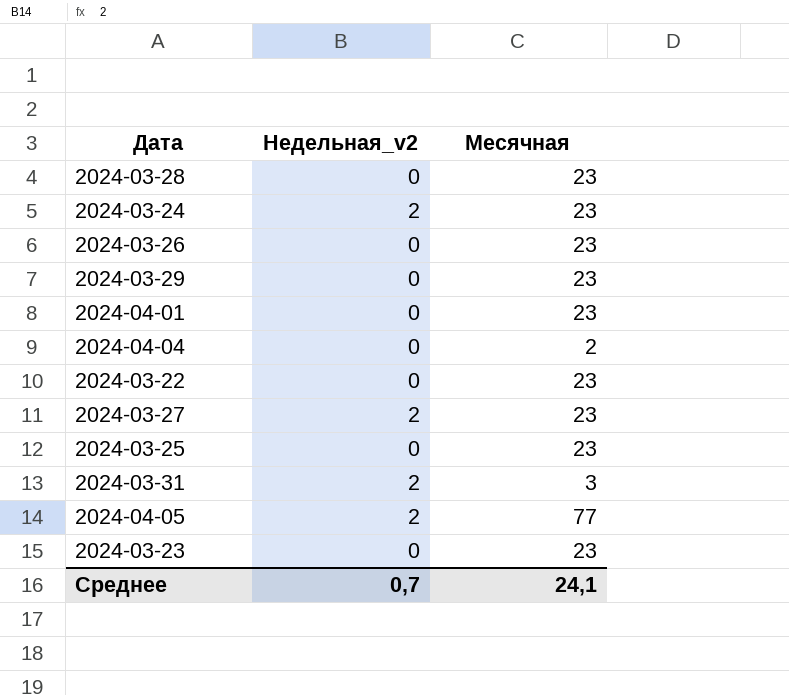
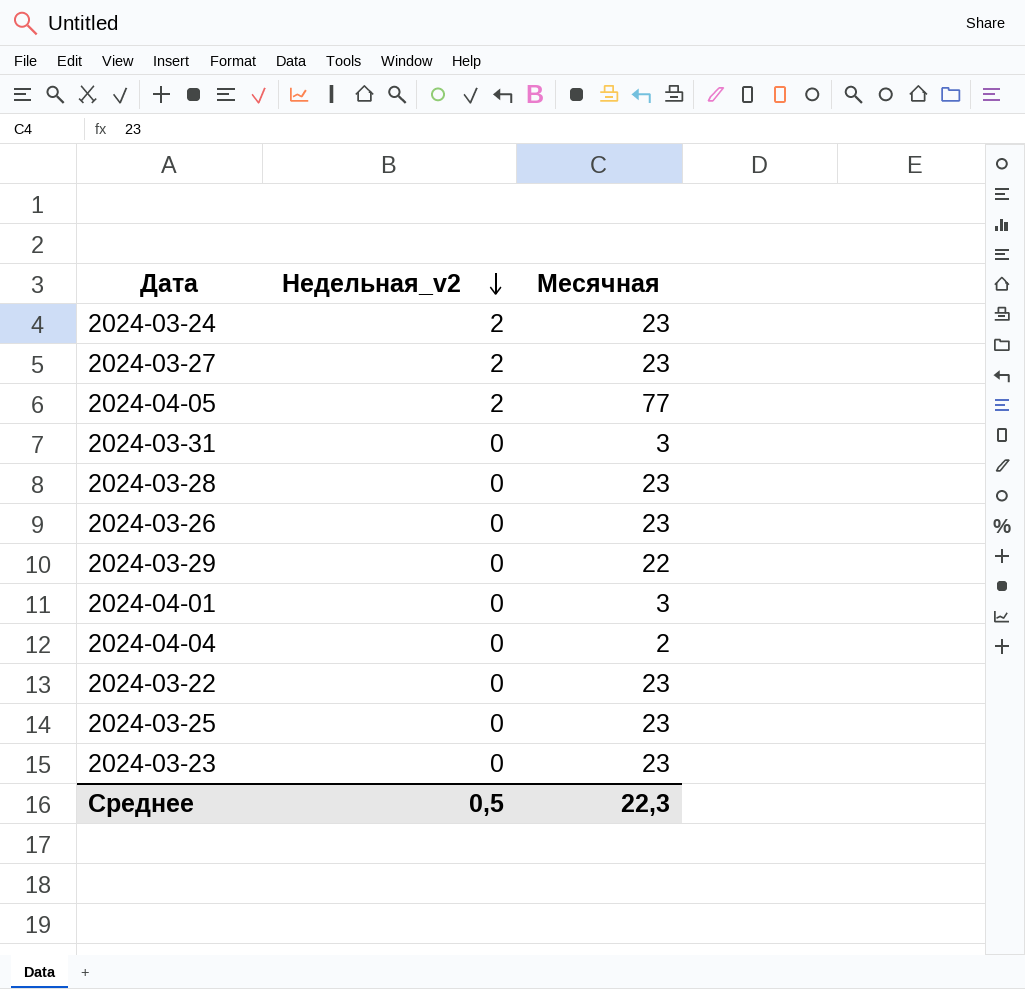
row order: none -> Недельная_v2 descending
2024-03-31 | Недельная_v2: 2 -> 0
2024-03-29 | Месячная: 23 -> 22
2024-04-01 | Месячная: 23 -> 3
Среднее | Недельная_v2: 0,7 -> 0,5
Среднее | Месячная: 24,1 -> 22,3

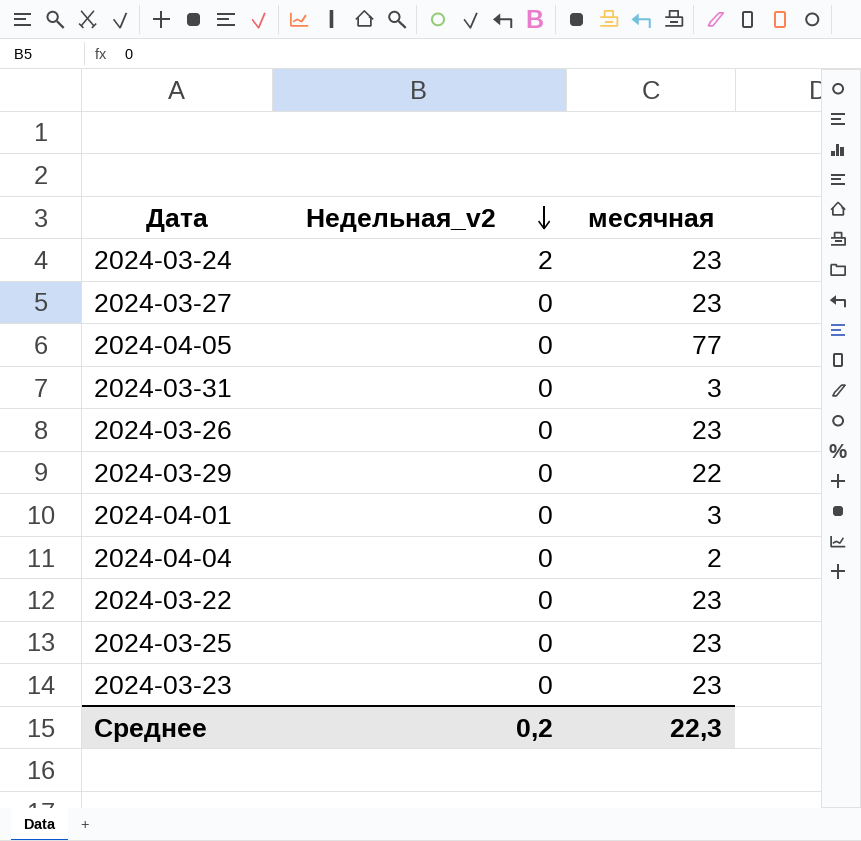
column name: Месячная -> месячная
row 2024-03-28: 0 | 23 -> none
2024-03-27 | Недельная_v2: 2 -> 0
2024-04-05 | Недельная_v2: 2 -> 0
Среднее | Недельная_v2: 0,5 -> 0,2

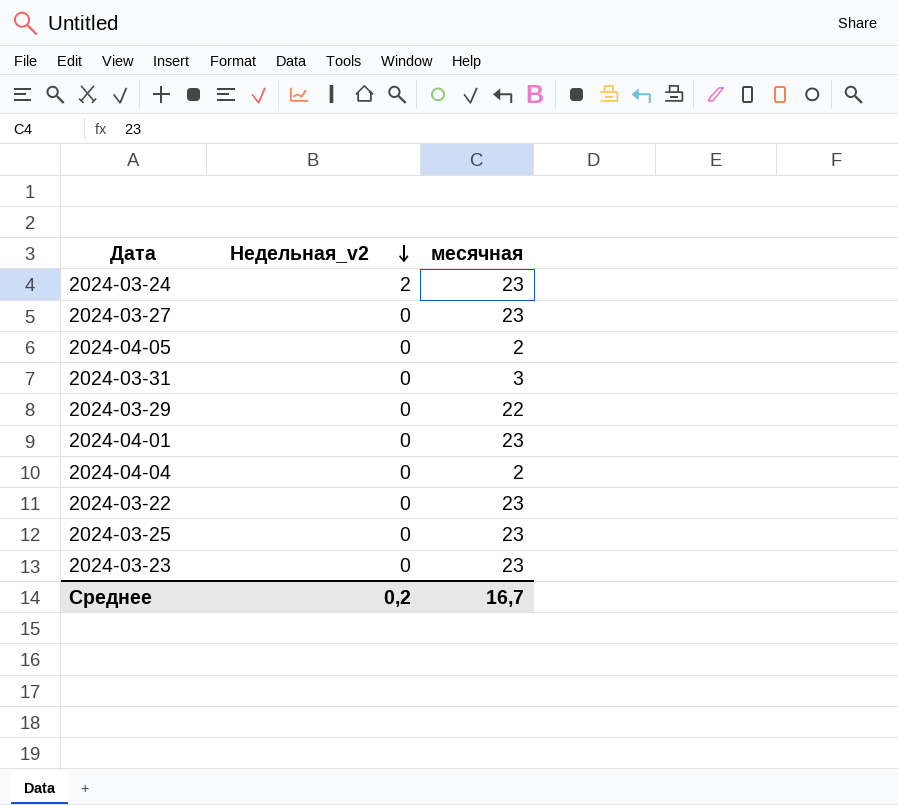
row 2024-03-26: 0 | 23 -> none
2024-04-05 | месячная: 77 -> 2
2024-04-01 | месячная: 3 -> 23
Среднее | месячная: 22,3 -> 16,7

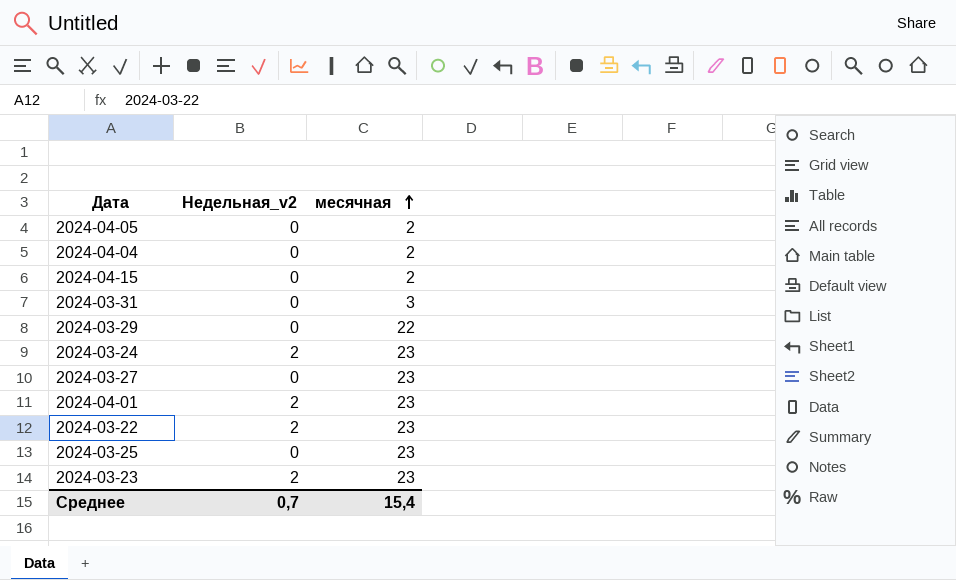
row order: Недельная_v2 descending -> месячная ascending
row 2024-04-15: none -> 0 | 2
2024-04-01 | Недельная_v2: 0 -> 2
2024-03-22 | Недельная_v2: 0 -> 2
2024-03-23 | Недельная_v2: 0 -> 2
Среднее | Недельная_v2: 0,2 -> 0,7
Среднее | месячная: 16,7 -> 15,4

